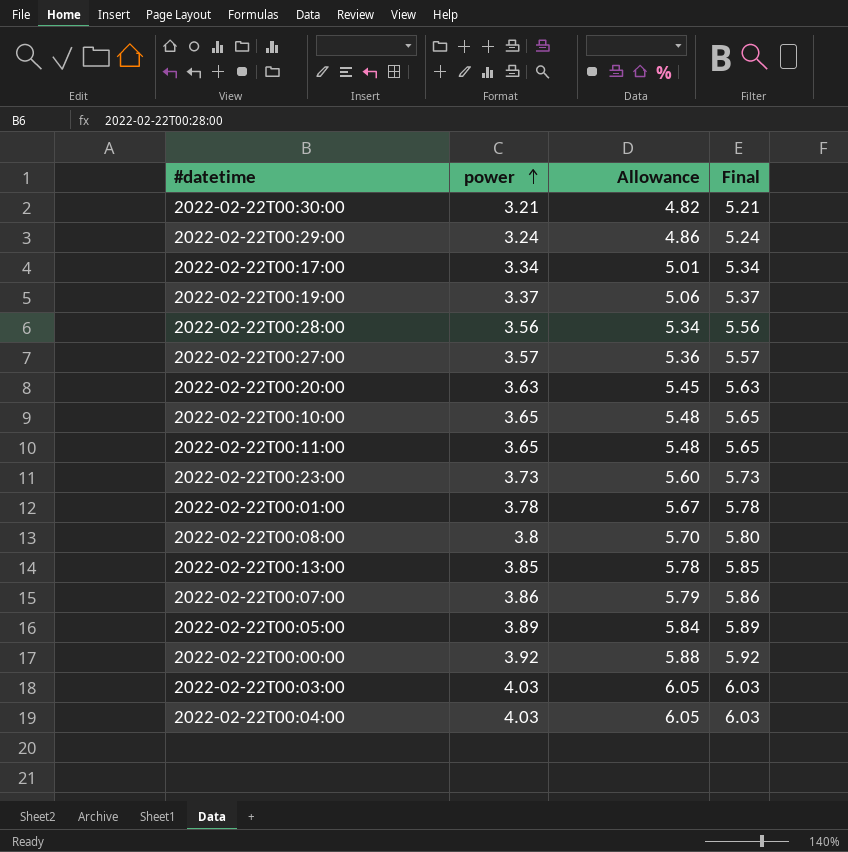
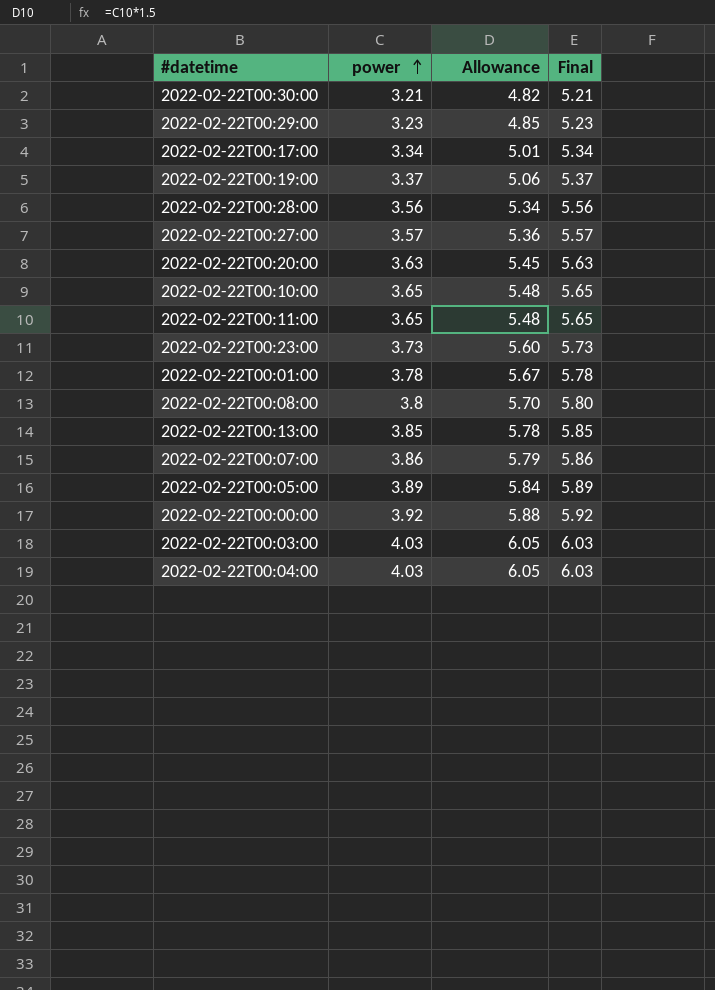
2022-02-22T00:29:00 | power: 3.24 -> 3.23
2022-02-22T00:29:00 | Allowance: 4.86 -> 4.85
2022-02-22T00:29:00 | Final: 5.24 -> 5.23

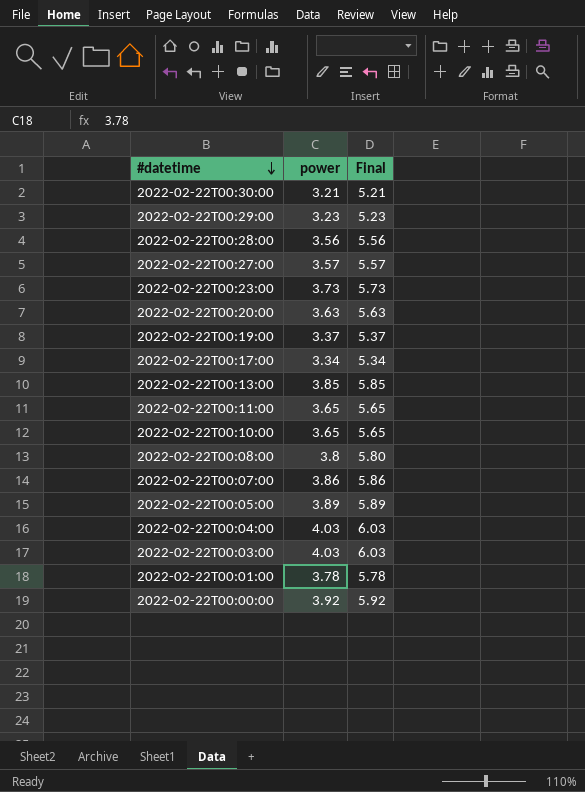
row order: power ascending -> #datetime descending
column Allowance | formula: [power] * 1.5 -> none

